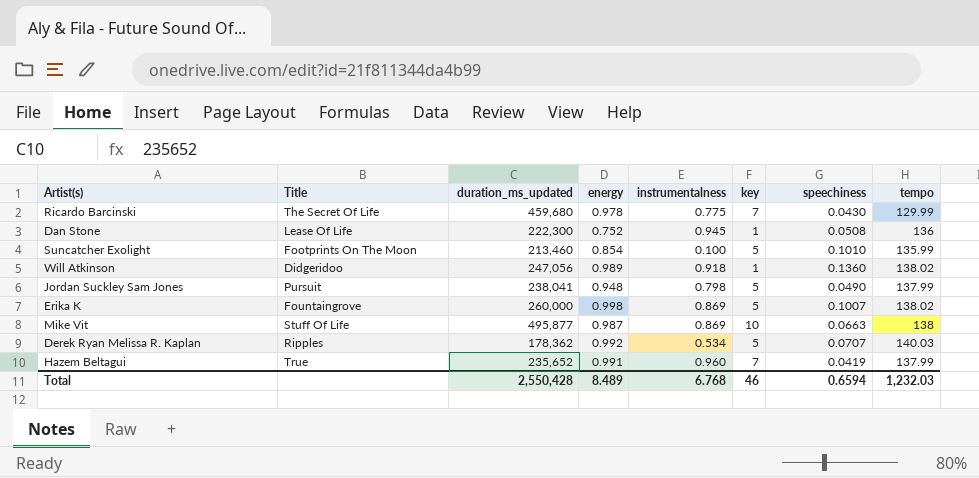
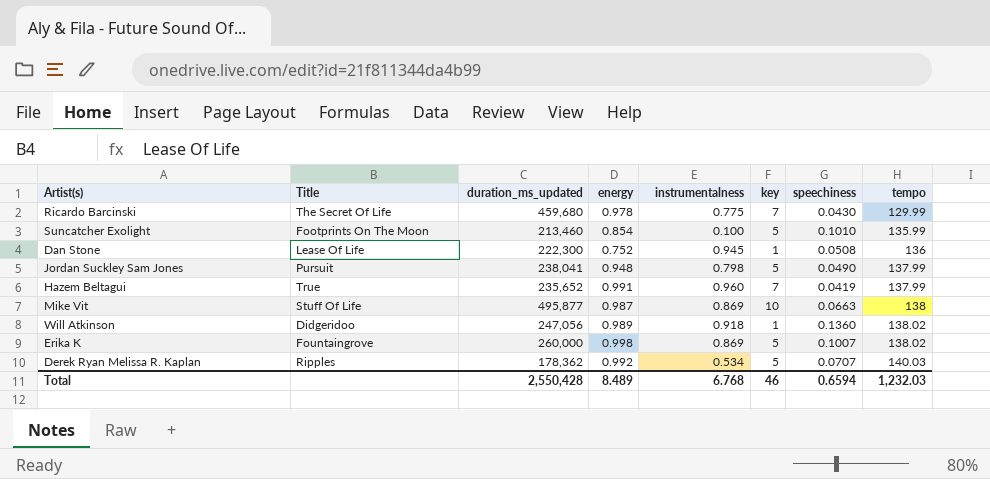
row order: none -> tempo ascending

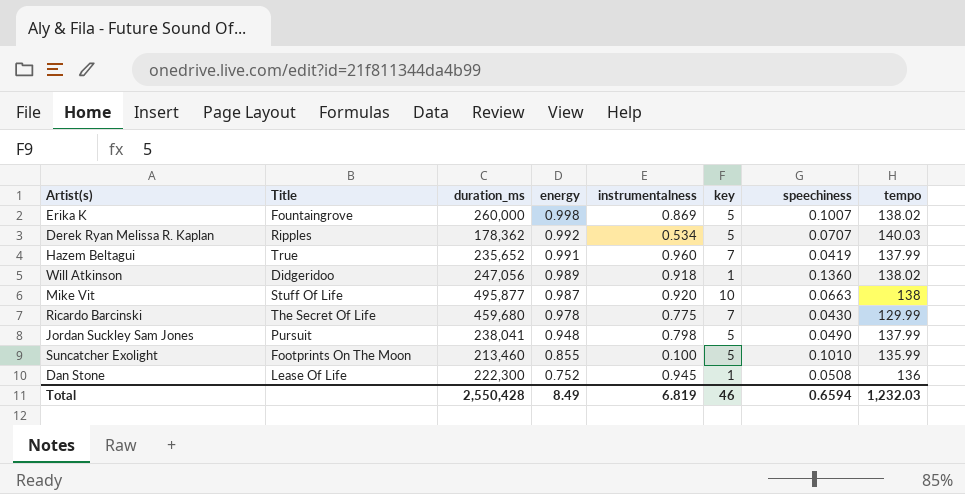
row order: tempo ascending -> energy descending
column name: duration_ms_updated -> duration_ms
Mike Vit | instrumentalness: 0.869 -> 0.920
Suncatcher Exolight | energy: 0.854 -> 0.855
Total | energy: 8.489 -> 8.49
Total | instrumentalness: 6.768 -> 6.819

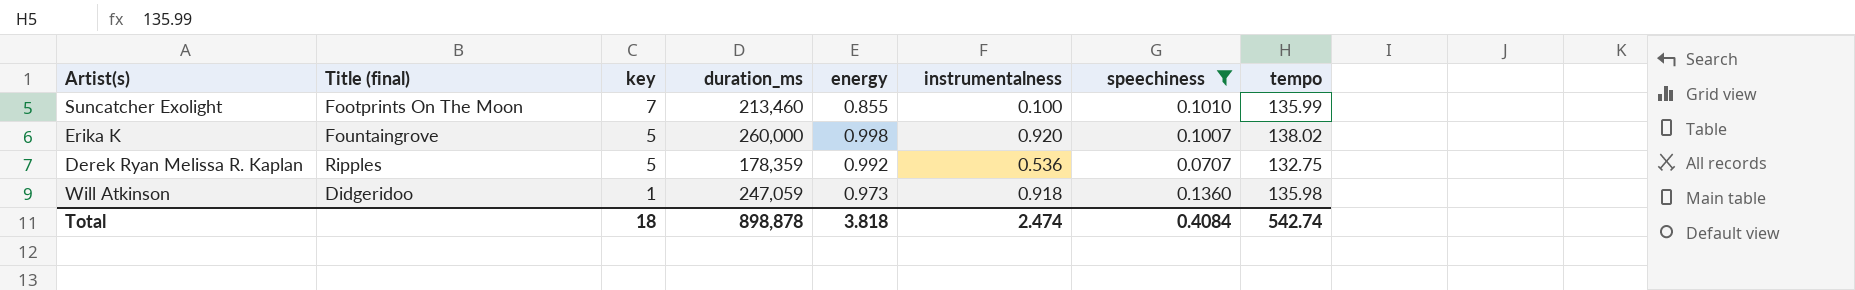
filter: none -> speechiness >= 0.0707
row order: energy descending -> key descending
column name: Title -> Title (final)
column key | position: 6 -> 3
Suncatcher Exolight | key: 5 -> 7
Erika K | instrumentalness: 0.869 -> 0.920
Derek Ryan Melissa R. Kaplan | duration_ms: 178,362 -> 178,359
Derek Ryan Melissa R. Kaplan | instrumentalness: 0.534 -> 0.536
Derek Ryan Melissa R. Kaplan | tempo: 140.03 -> 132.75
Will Atkinson | duration_ms: 247,056 -> 247,059
Will Atkinson | energy: 0.989 -> 0.973
Will Atkinson | tempo: 138.02 -> 135.98
Total | key: 46 -> 18
Total | duration_ms: 2,550,428 -> 898,878
Total | energy: 8.49 -> 3.818
Total | instrumentalness: 6.819 -> 2.474
Total | speechiness: 0.6594 -> 0.4084
Total | tempo: 1,232.03 -> 542.74

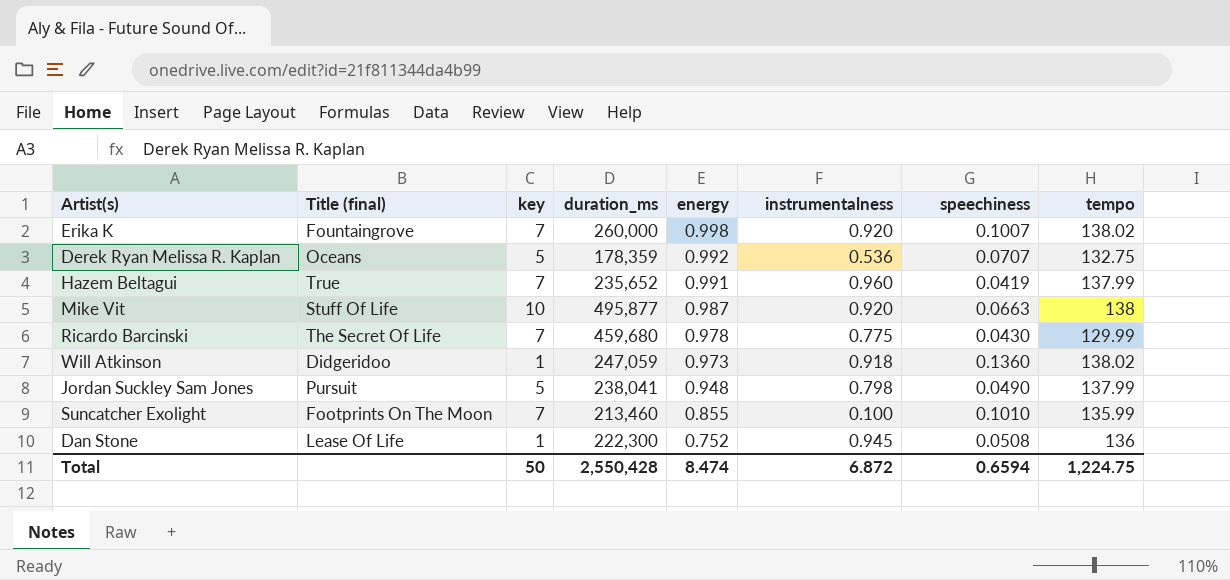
filter: speechiness >= 0.0707 -> none
row order: key descending -> energy descending
Erika K | key: 5 -> 7
Derek Ryan Melissa R. Kaplan | Title (final): Ripples -> Oceans
Will Atkinson | tempo: 135.98 -> 138.02
Total | key: 18 -> 50
Total | duration_ms: 898,878 -> 2,550,428
Total | energy: 3.818 -> 8.474
Total | instrumentalness: 2.474 -> 6.872
Total | speechiness: 0.4084 -> 0.6594
Total | tempo: 542.74 -> 1,224.75

